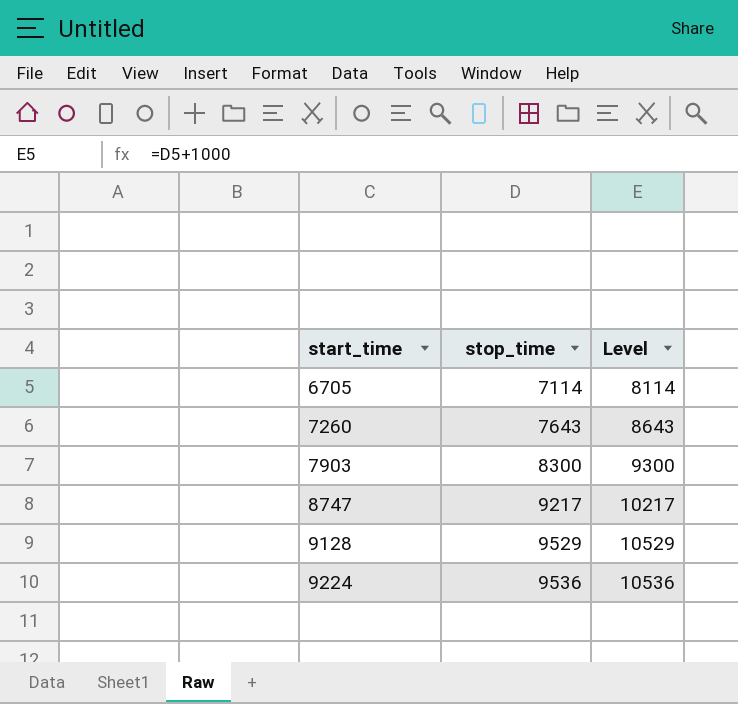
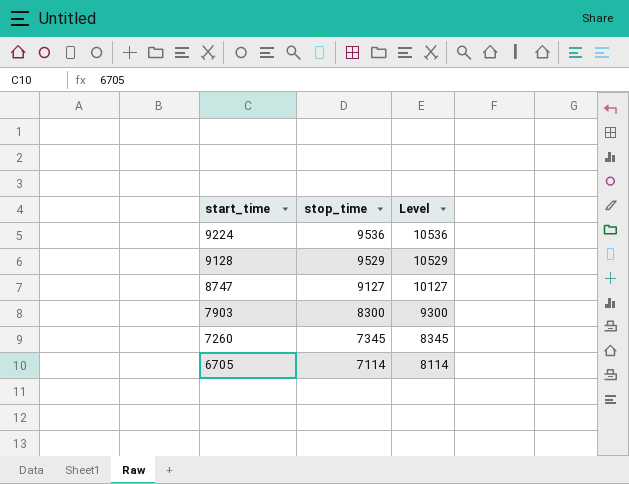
row order: start_time ascending -> start_time descending
8747 | stop_time: 9217 -> 9127
8747 | Level: 10217 -> 10127
7260 | stop_time: 7643 -> 7345
7260 | Level: 8643 -> 8345

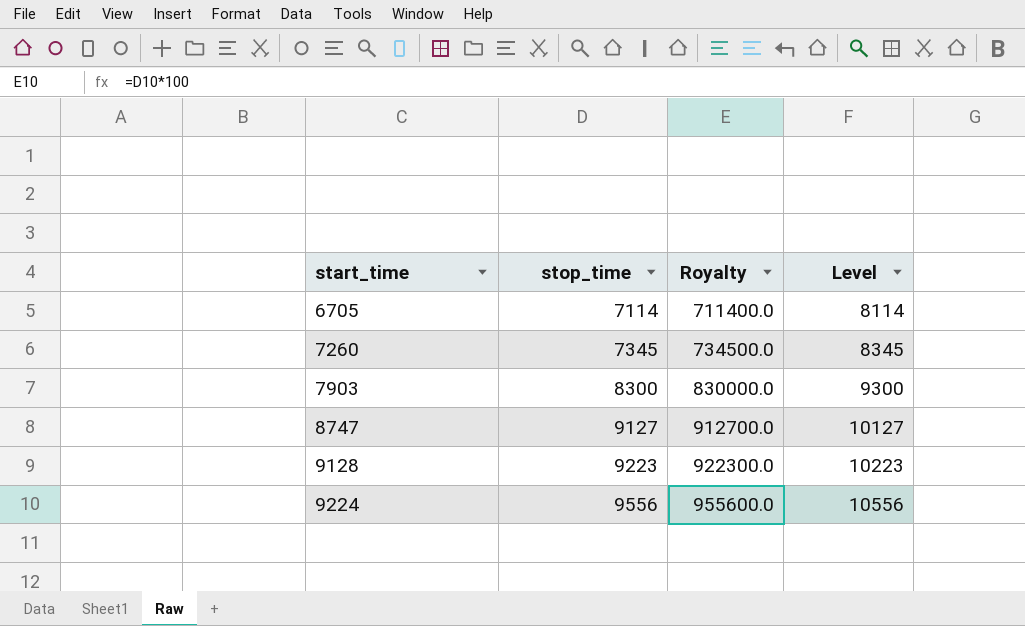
row order: start_time descending -> start_time ascending
column Royalty | formula: none -> [stop_time] * 100
9128 | stop_time: 9529 -> 9223
9128 | Level: 10529 -> 10223
9224 | stop_time: 9536 -> 9556
9224 | Level: 10536 -> 10556

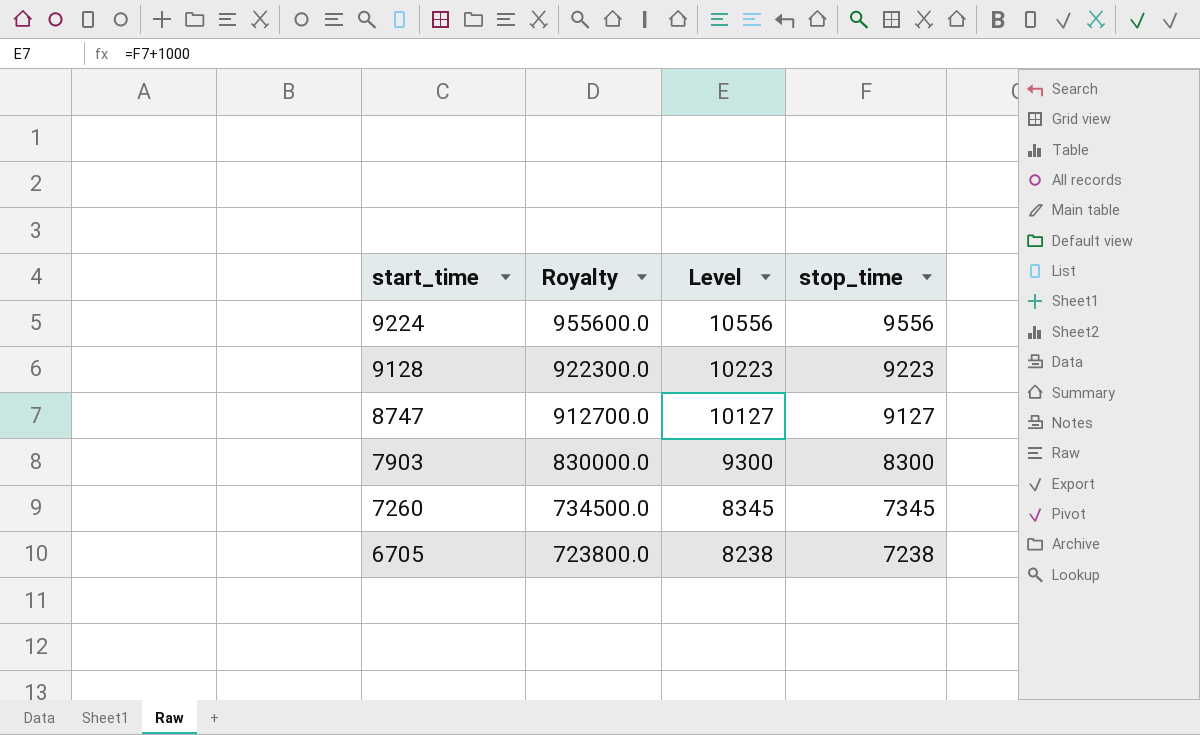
row order: start_time ascending -> start_time descending
column stop_time | position: 2 -> 4
6705 | Royalty: 711400.0 -> 723800.0
6705 | Level: 8114 -> 8238
6705 | stop_time: 7114 -> 7238

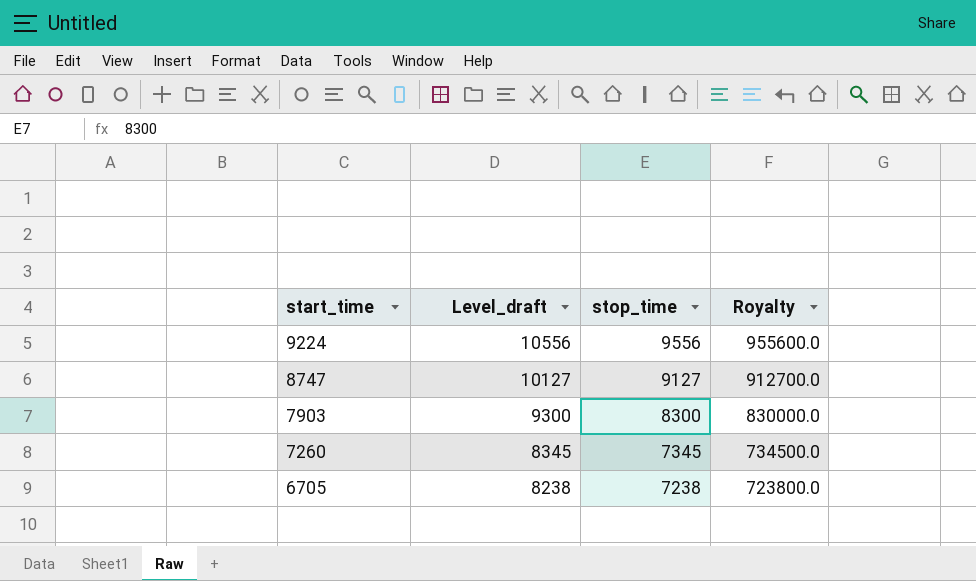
column name: Level -> Level_draft
column Royalty | position: 2 -> 4
row 9128: 922300.0 | 10223 | 9223 -> none

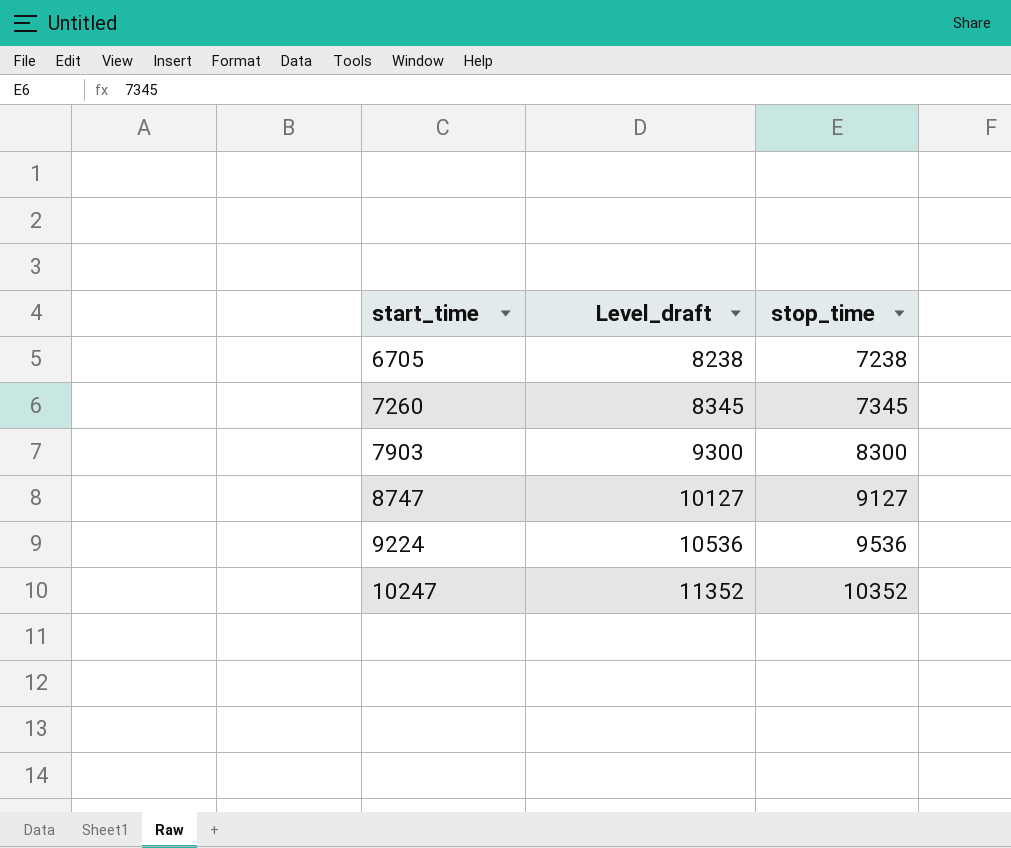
row order: start_time descending -> start_time ascending
column Royalty | formula: [stop_time] * 100 -> none
9224 | Level_draft: 10556 -> 10536
9224 | stop_time: 9556 -> 9536
row 10247: none -> 11352 | 10352

